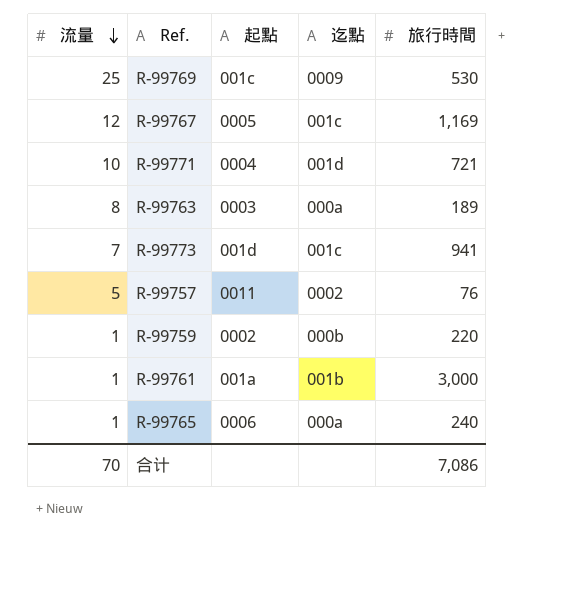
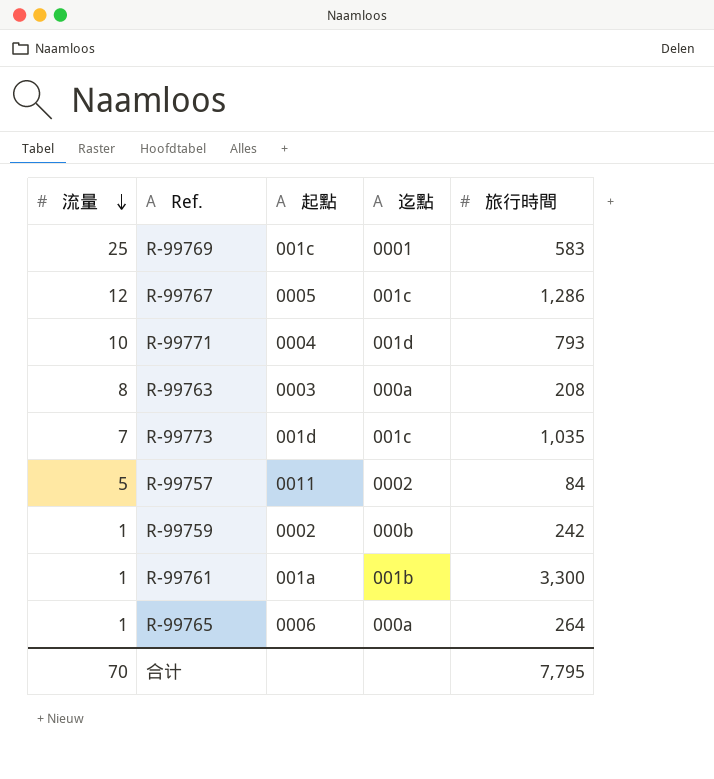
R-99769 | 迄點: 0009 -> 0001
R-99769 | 旅行時間: 530 -> 583
R-99767 | 旅行時間: 1,169 -> 1,286
R-99771 | 旅行時間: 721 -> 793
R-99763 | 旅行時間: 189 -> 208
R-99773 | 旅行時間: 941 -> 1,035
R-99757 | 旅行時間: 76 -> 84
R-99759 | 旅行時間: 220 -> 242
R-99761 | 旅行時間: 3,000 -> 3,300
R-99765 | 旅行時間: 240 -> 264
合计 | 旅行時間: 7,086 -> 7,795

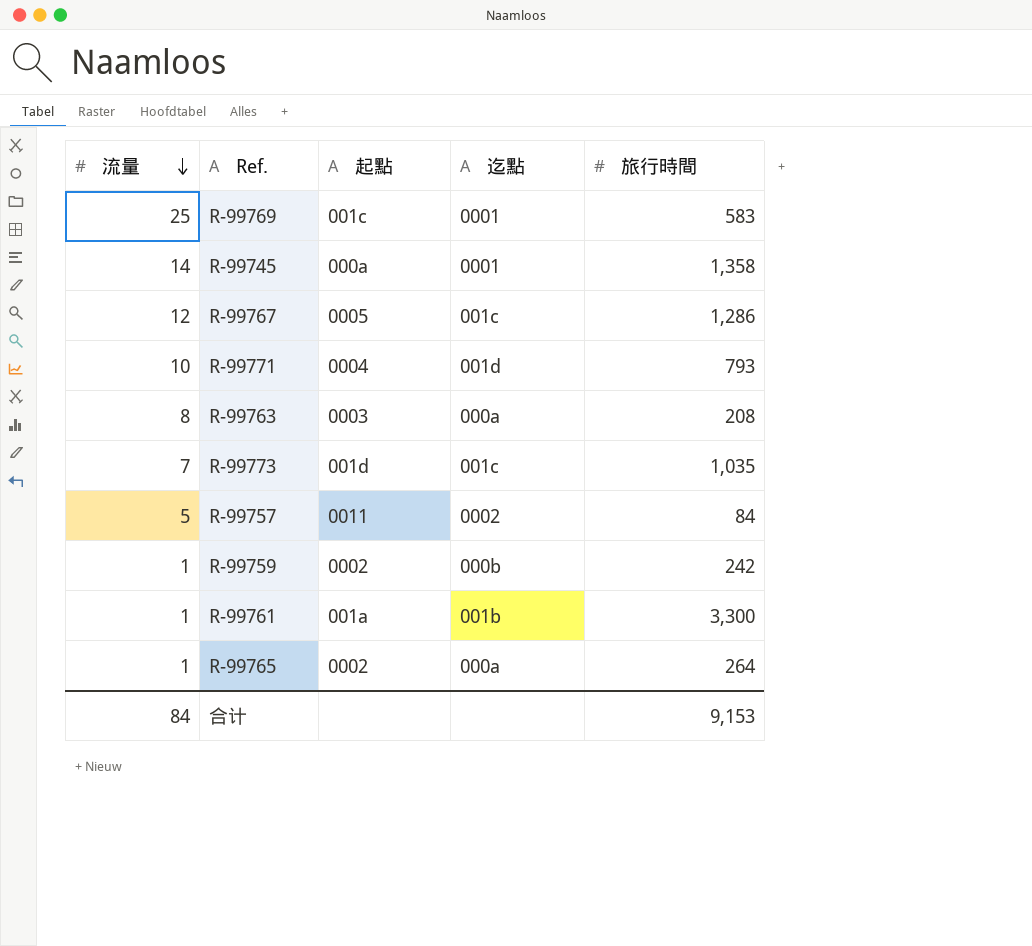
row R-99745: none -> 14 | 000a | 0001 | 1,358
R-99765 | 起點: 0006 -> 0002
合计 | 流量: 70 -> 84
合计 | 旅行時間: 7,795 -> 9,153

